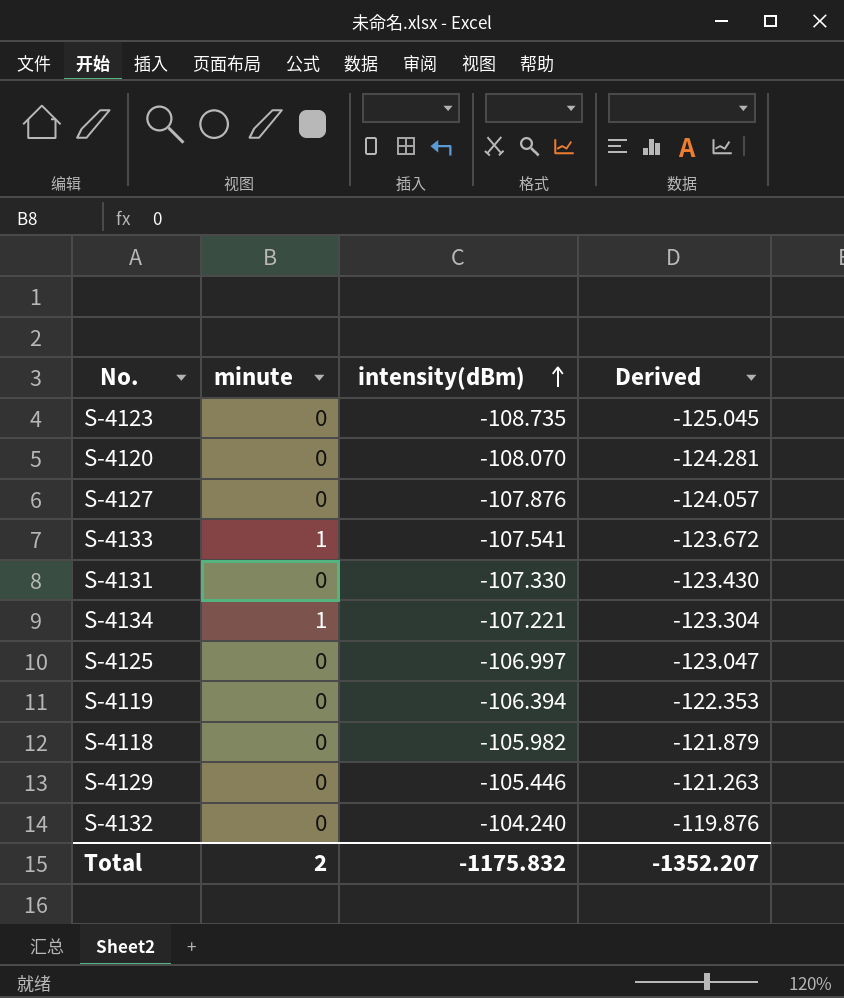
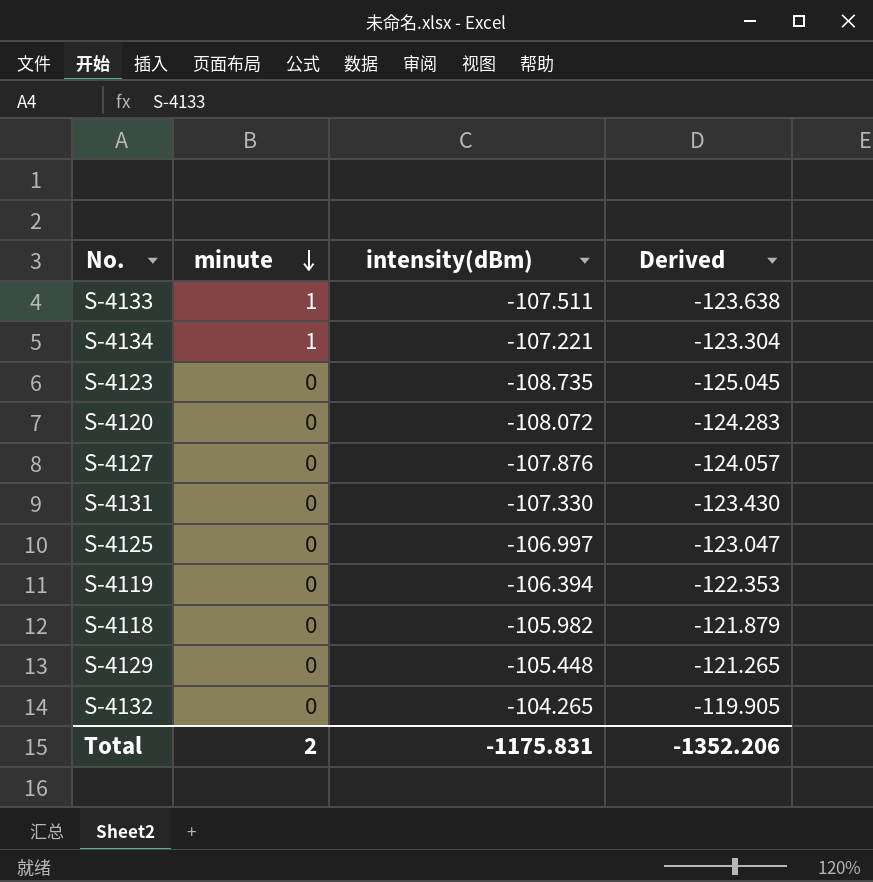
row order: intensity(dBm) ascending -> minute descending
S-4133 | intensity(dBm): -107.541 -> -107.511
S-4133 | Derived: -123.672 -> -123.638
S-4120 | intensity(dBm): -108.070 -> -108.072
S-4120 | Derived: -124.281 -> -124.283
S-4129 | intensity(dBm): -105.446 -> -105.448
S-4129 | Derived: -121.263 -> -121.265
S-4132 | intensity(dBm): -104.240 -> -104.265
S-4132 | Derived: -119.876 -> -119.905
Total | intensity(dBm): -1175.832 -> -1175.831
Total | Derived: -1352.207 -> -1352.206

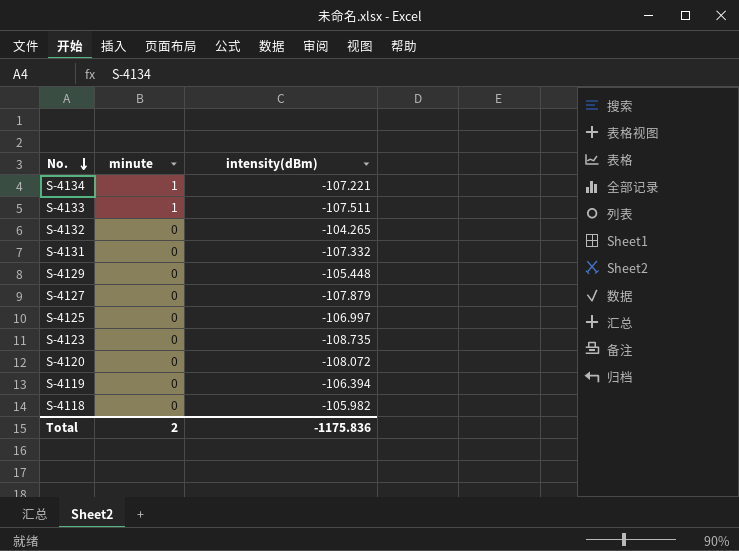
row order: minute descending -> No. descending
column Derived | formula: [intensity(dBm)] * 1.15 -> none
S-4131 | intensity(dBm): -107.330 -> -107.332
S-4127 | intensity(dBm): -107.876 -> -107.879
Total | intensity(dBm): -1175.831 -> -1175.836

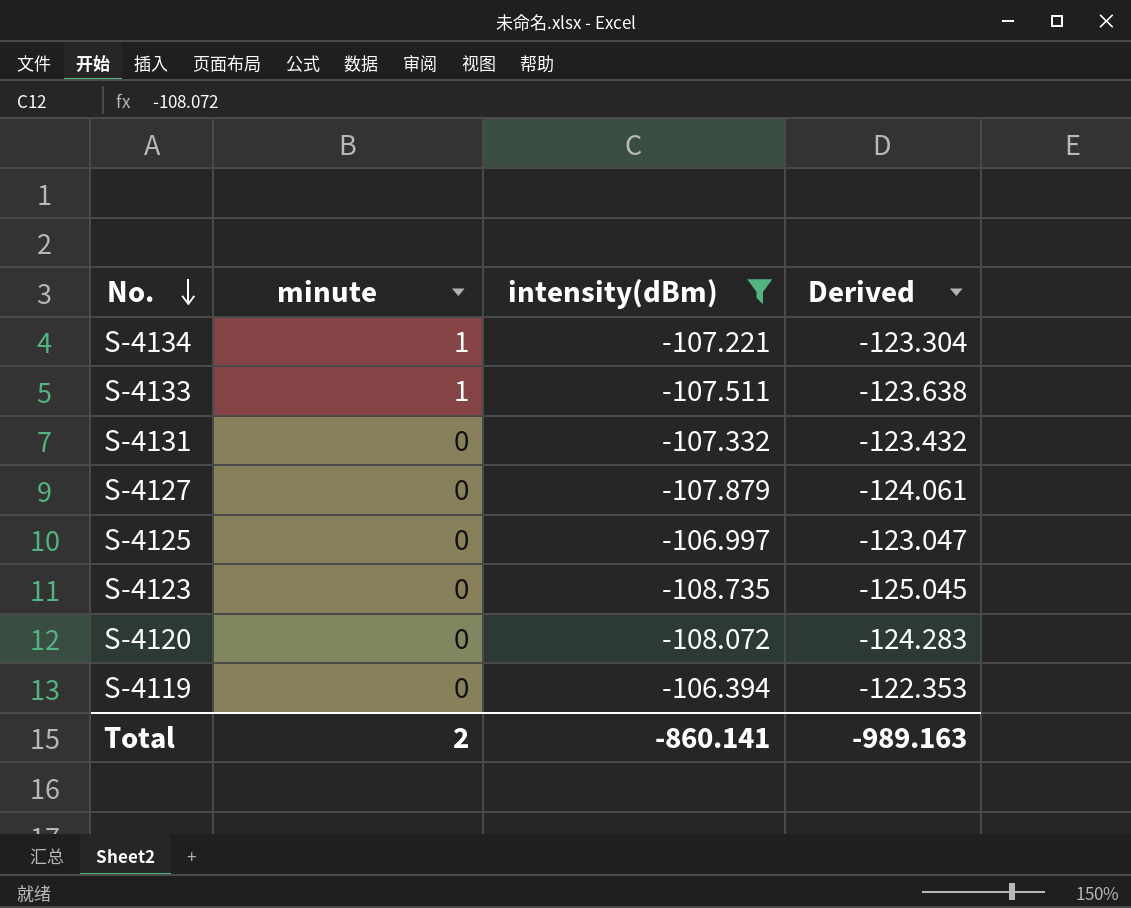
filter: none -> intensity(dBm) <= -106.394
column Derived | formula: none -> [intensity(dBm)] * 1.15
Total | intensity(dBm): -1175.836 -> -860.141

